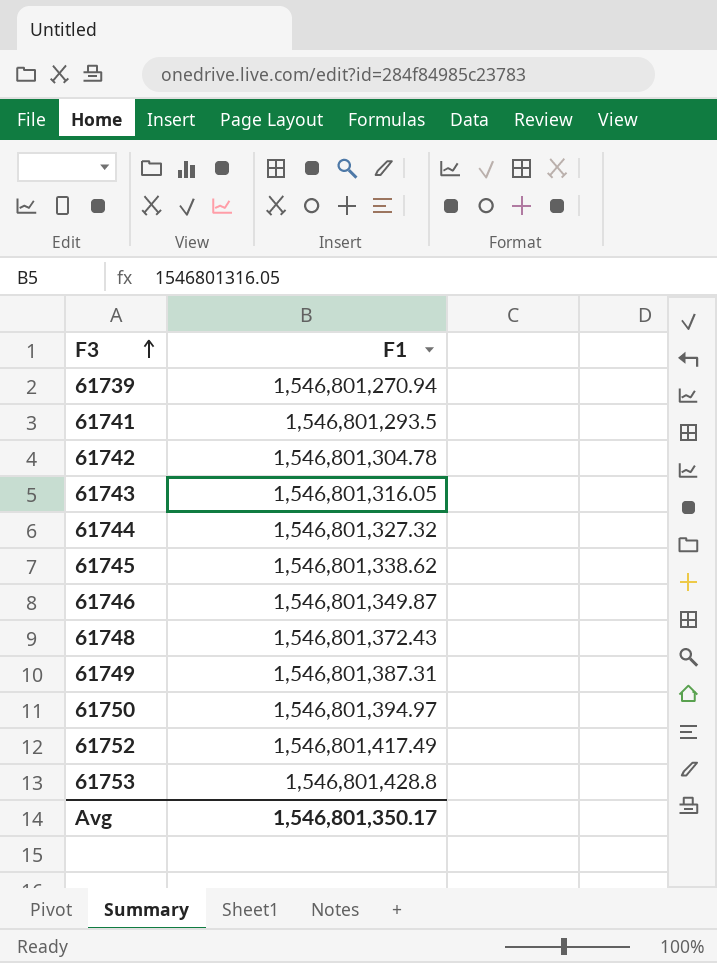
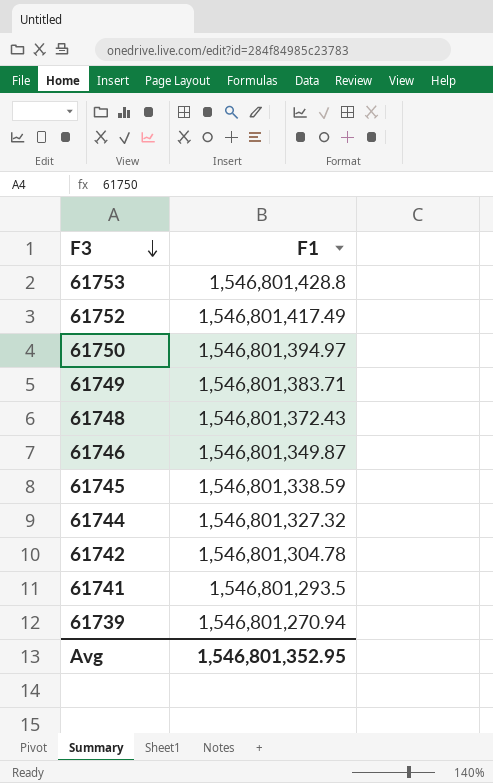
row order: F3 ascending -> F3 descending
row 61743: 1,546,801,316.05 -> none
61749 | F1: 1,546,801,387.31 -> 1,546,801,383.71
61745 | F1: 1,546,801,338.62 -> 1,546,801,338.59
Avg | F1: 1,546,801,350.17 -> 1,546,801,352.95

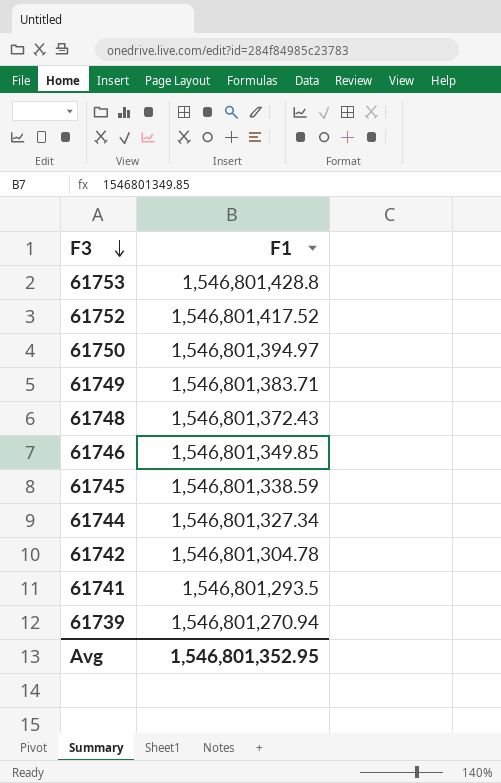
61752 | F1: 1,546,801,417.49 -> 1,546,801,417.52
61746 | F1: 1,546,801,349.87 -> 1,546,801,349.85
61744 | F1: 1,546,801,327.32 -> 1,546,801,327.34

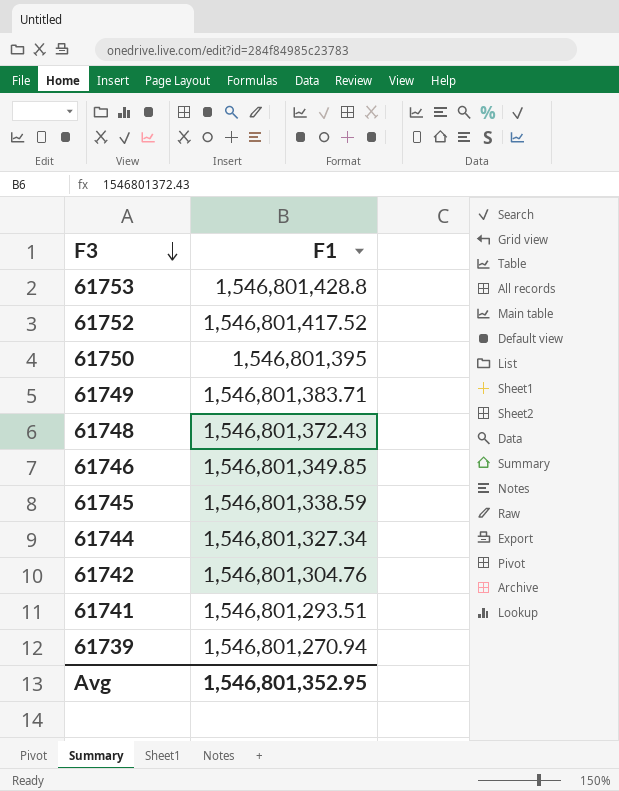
61750 | F1: 1,546,801,394.97 -> 1,546,801,395
61742 | F1: 1,546,801,304.78 -> 1,546,801,304.76
61741 | F1: 1,546,801,293.5 -> 1,546,801,293.51

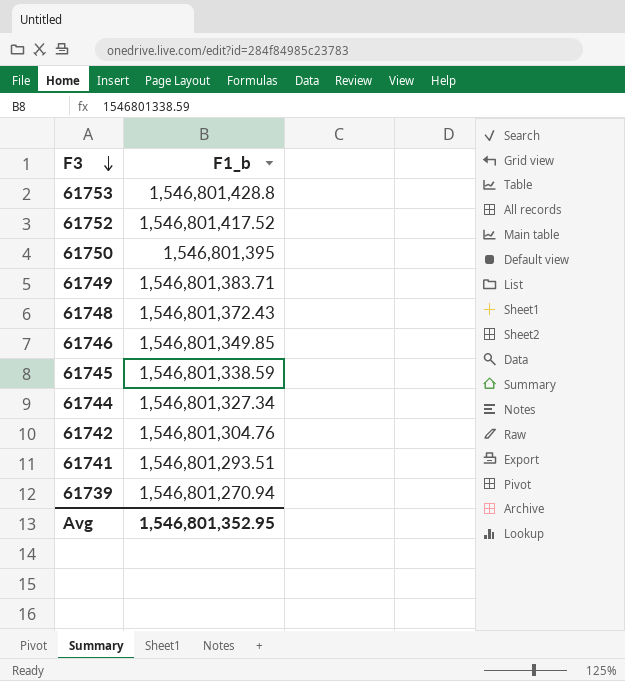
column name: F1 -> F1_b

